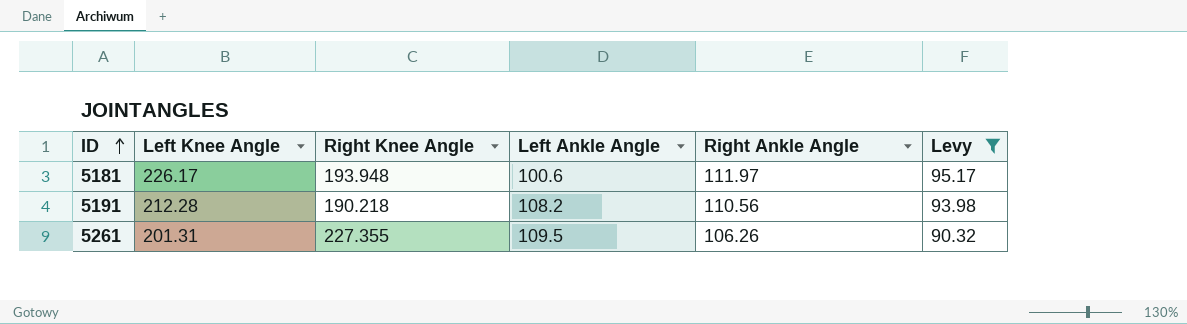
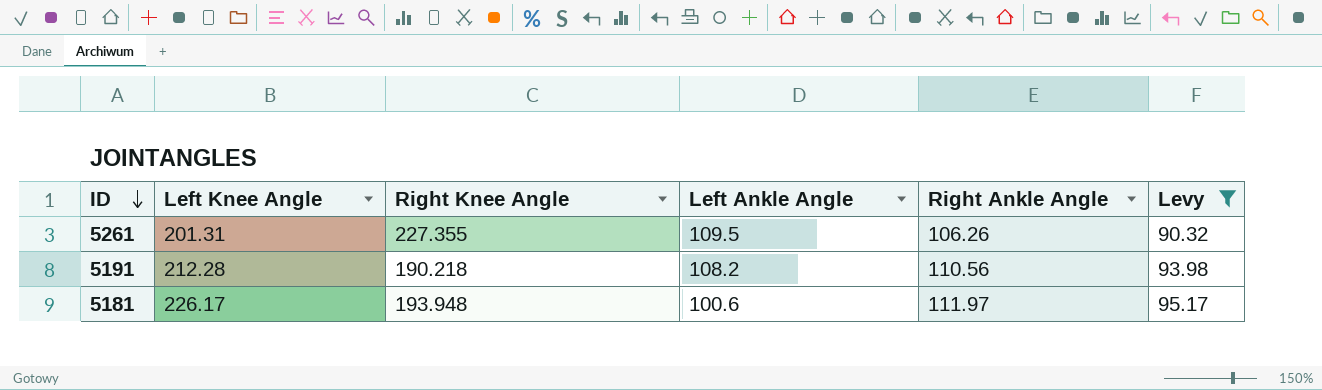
row order: ID ascending -> ID descending

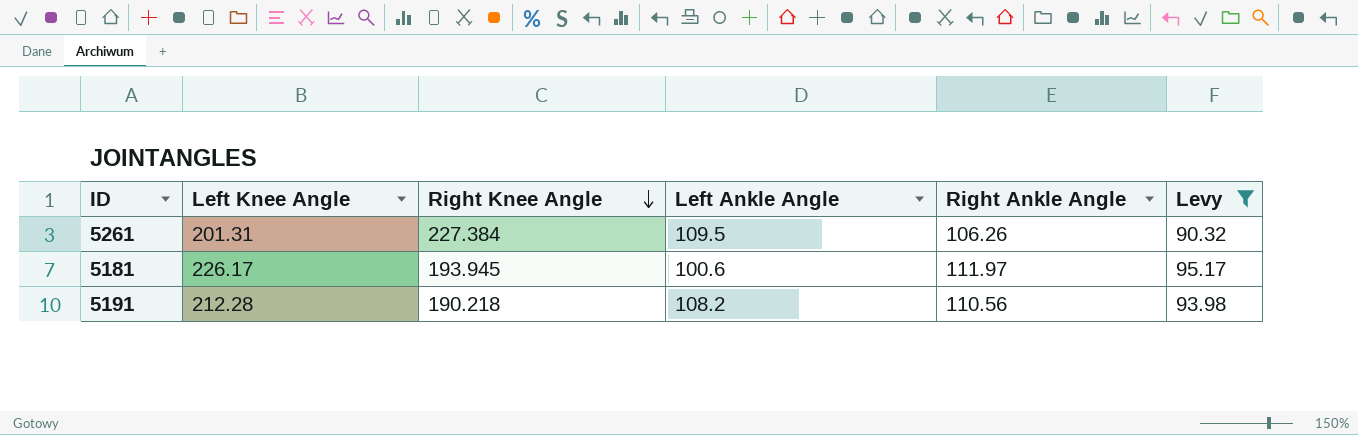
row order: ID descending -> Right Knee Angle descending
5261 | Right Knee Angle: 227.355 -> 227.384
5181 | Right Knee Angle: 193.948 -> 193.945

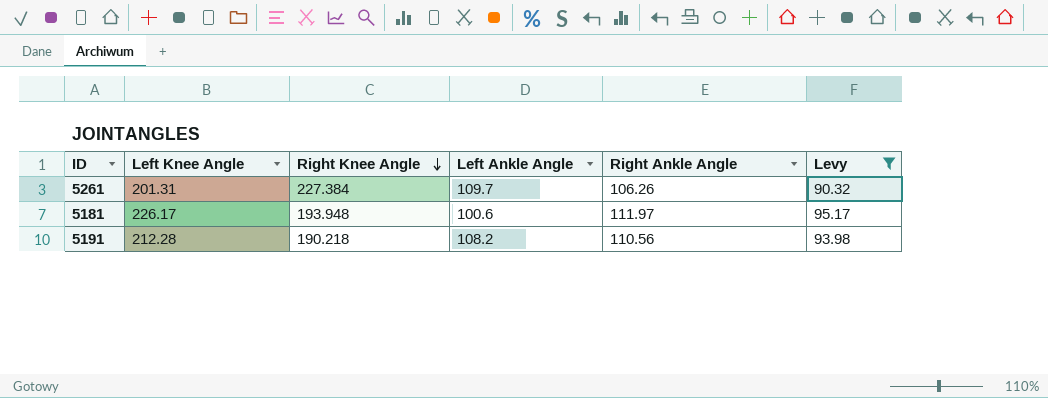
5261 | Left Ankle Angle: 109.5 -> 109.7
5181 | Right Knee Angle: 193.945 -> 193.948

